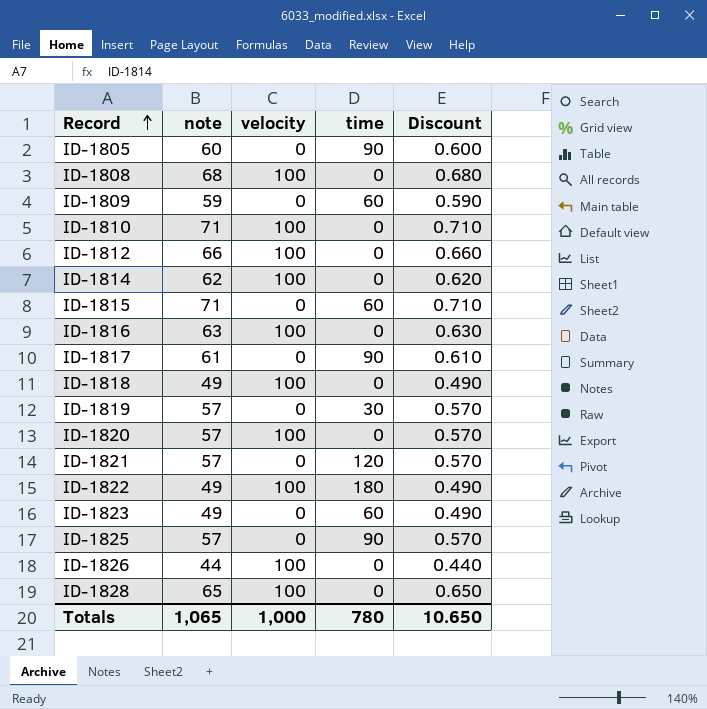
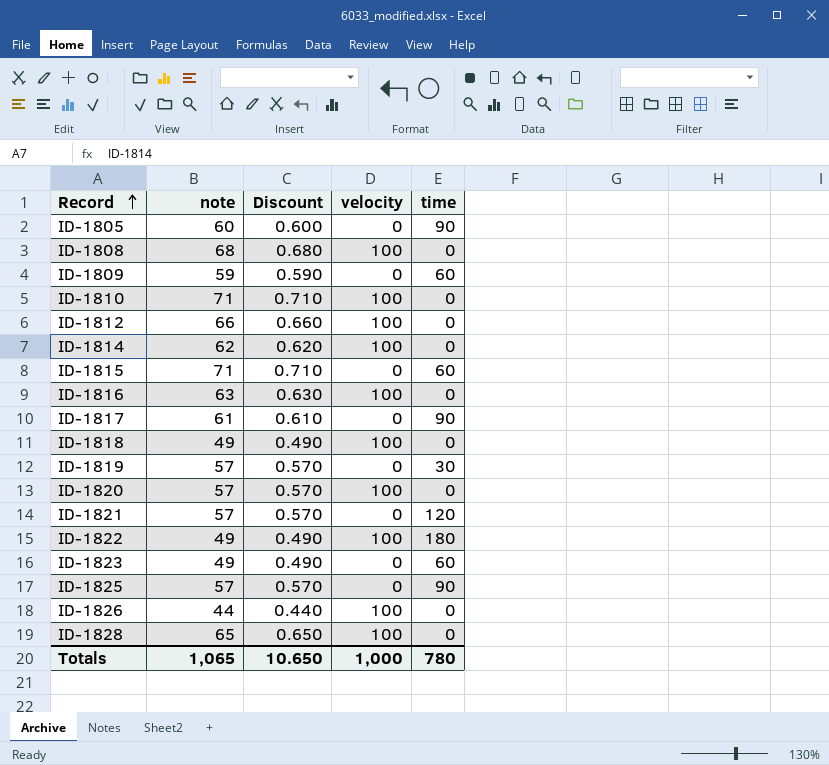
column Discount | position: 5 -> 3

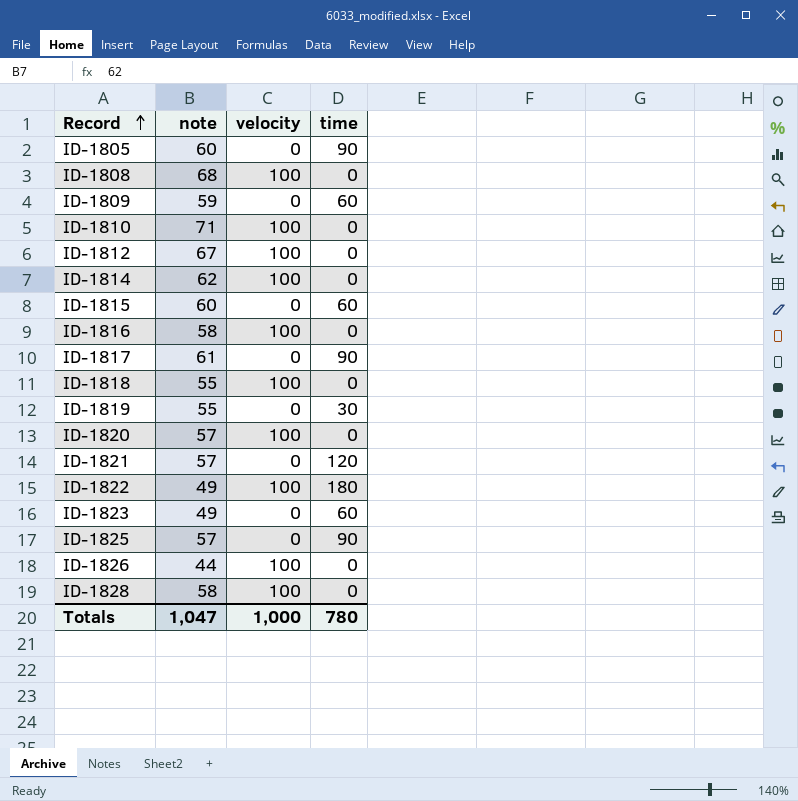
column Discount | formula: [note] * 0.01 -> none
ID-1812 | note: 66 -> 67
ID-1815 | note: 71 -> 60
ID-1816 | note: 63 -> 58
ID-1818 | note: 49 -> 55
ID-1819 | note: 57 -> 55
ID-1828 | note: 65 -> 58
Totals | note: 1,065 -> 1,047

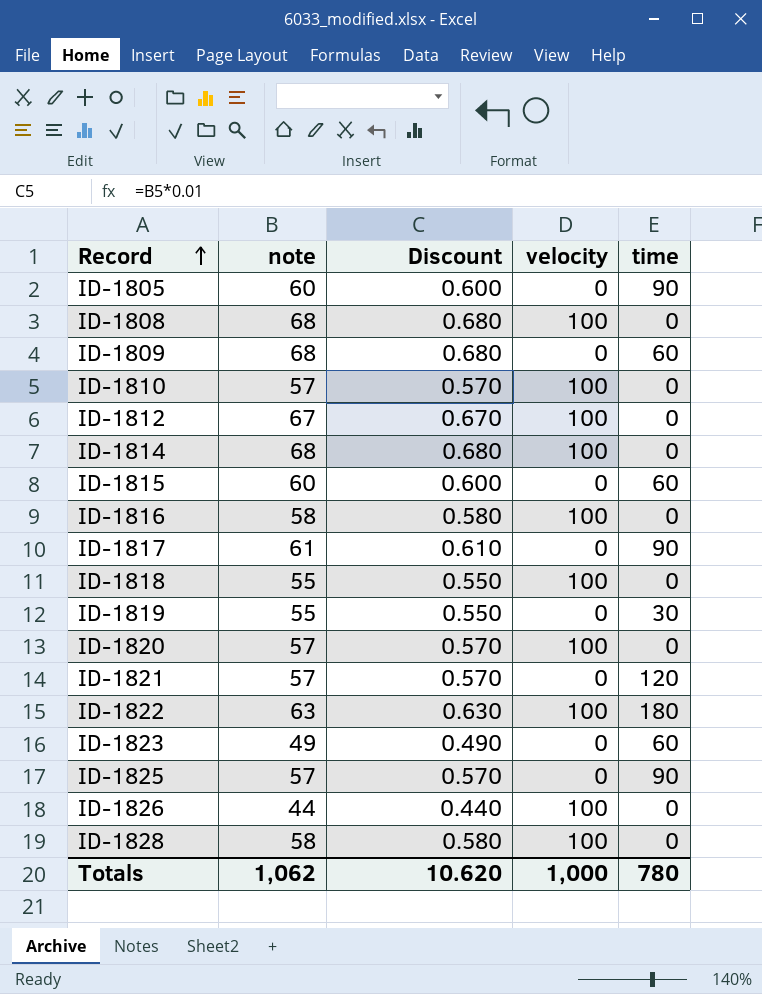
column Discount | formula: none -> [note] * 0.01
ID-1809 | note: 59 -> 68
ID-1810 | note: 71 -> 57
ID-1814 | note: 62 -> 68
ID-1822 | note: 49 -> 63
Totals | note: 1,047 -> 1,062

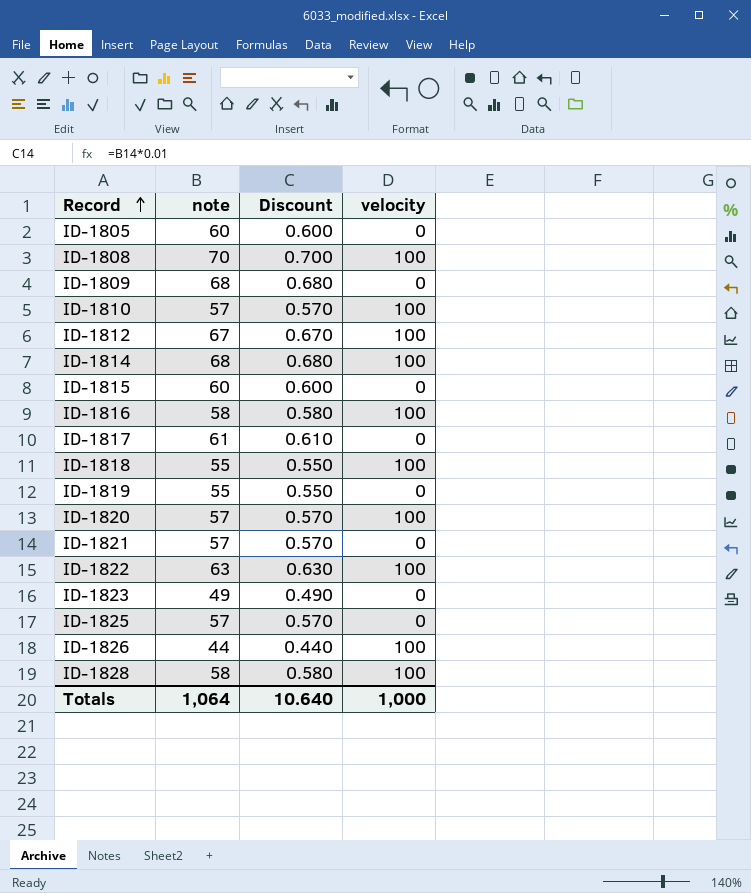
column time | position: 5 -> none
ID-1808 | note: 68 -> 70
ID-1808 | Discount: 0.680 -> 0.700
Totals | note: 1,062 -> 1,064
Totals | Discount: 10.620 -> 10.640

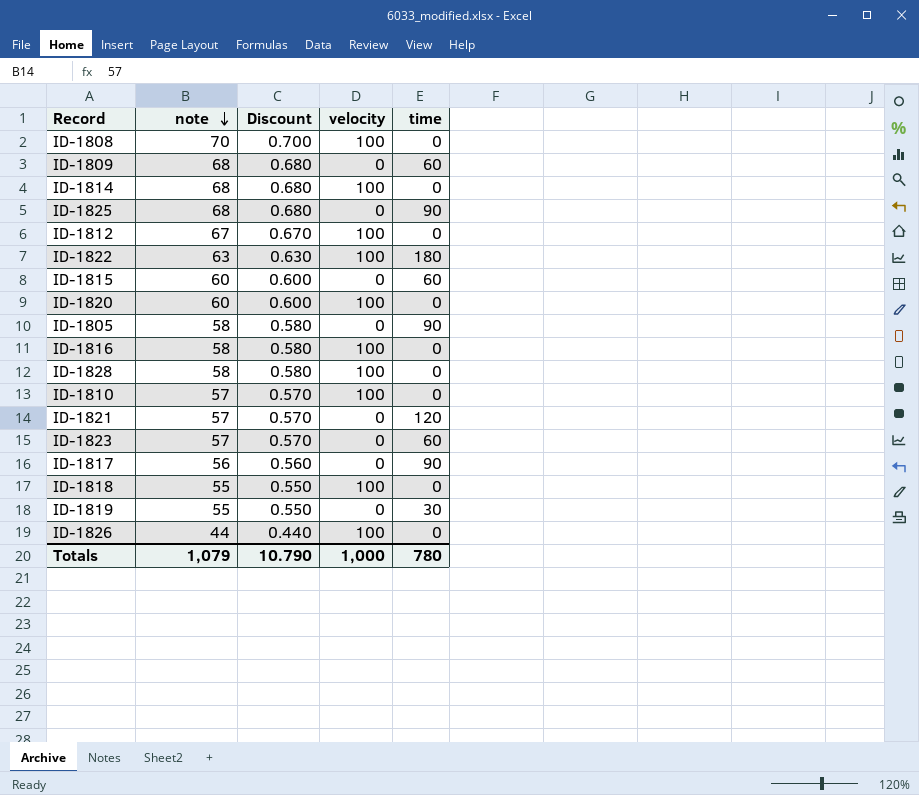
row order: Record ascending -> note descending
column time | position: none -> 5
ID-1825 | note: 57 -> 68
ID-1825 | Discount: 0.570 -> 0.680
ID-1820 | note: 57 -> 60
ID-1820 | Discount: 0.570 -> 0.600
ID-1805 | note: 60 -> 58
ID-1805 | Discount: 0.600 -> 0.580
ID-1823 | note: 49 -> 57
ID-1823 | Discount: 0.490 -> 0.570
ID-1817 | note: 61 -> 56
ID-1817 | Discount: 0.610 -> 0.560
Totals | note: 1,064 -> 1,079
Totals | Discount: 10.640 -> 10.790

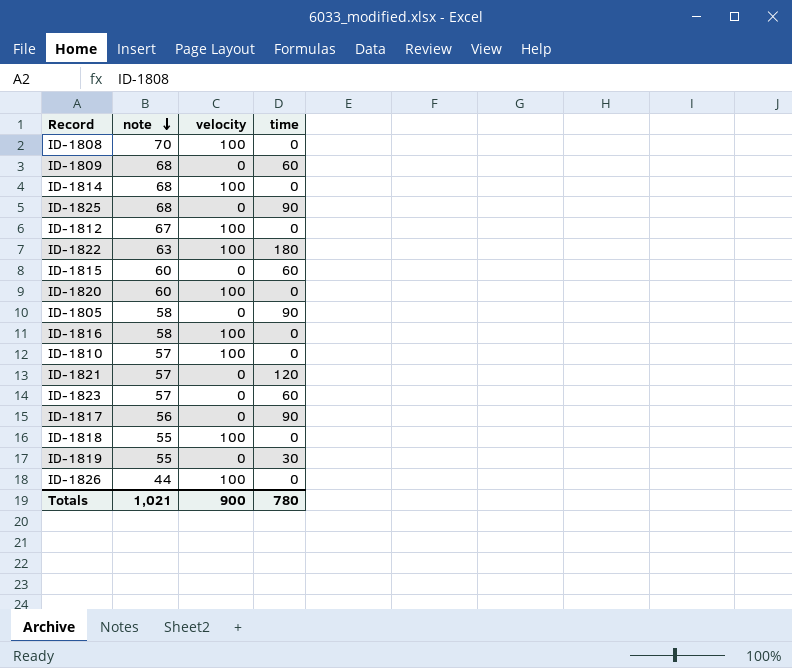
column Discount | formula: [note] * 0.01 -> none
row ID-1828: 58 | 0.580 | 100 | 0 -> none
Totals | note: 1,079 -> 1,021
Totals | velocity: 1,000 -> 900

